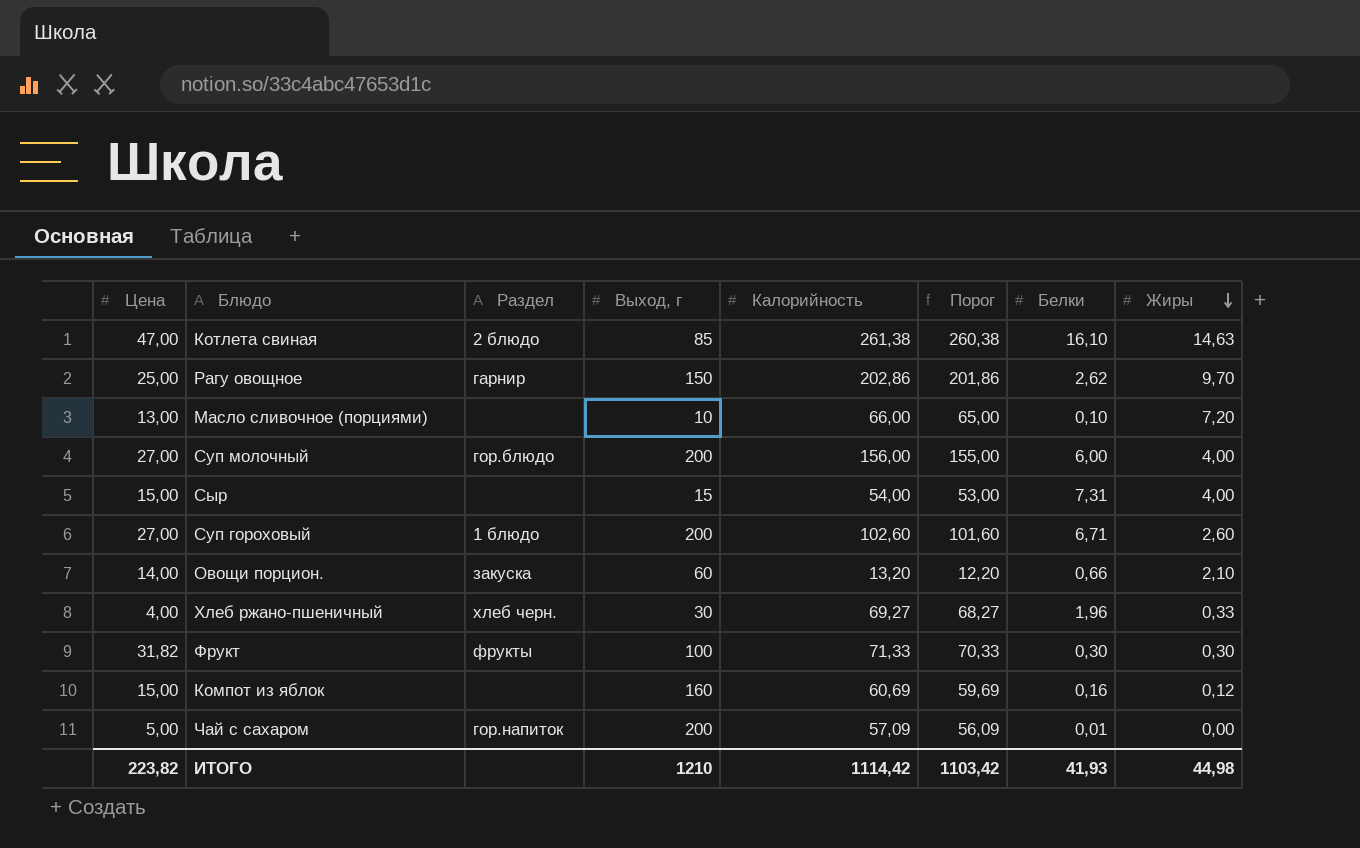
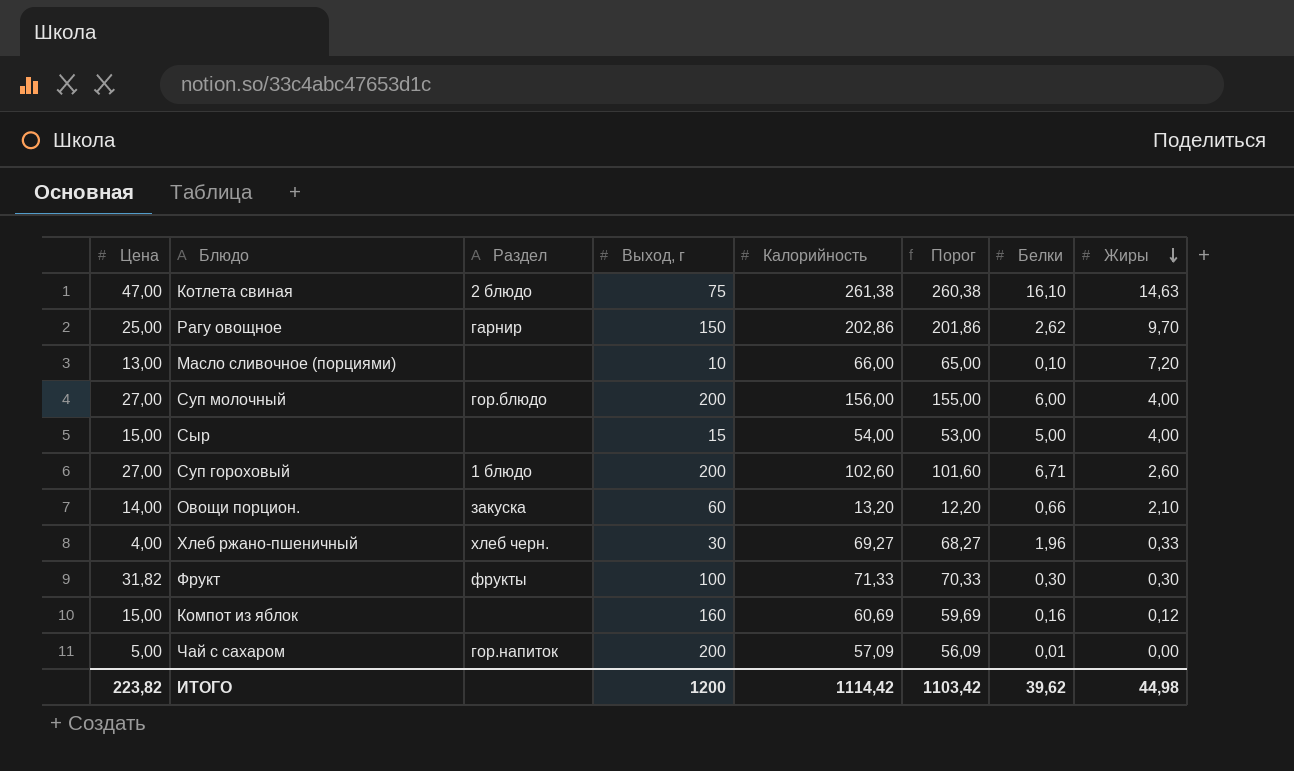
Котлета свиная | Выход, г: 85 -> 75
Сыр | Белки: 7,31 -> 5,00
ИТОГО | Выход, г: 1210 -> 1200
ИТОГО | Белки: 41,93 -> 39,62

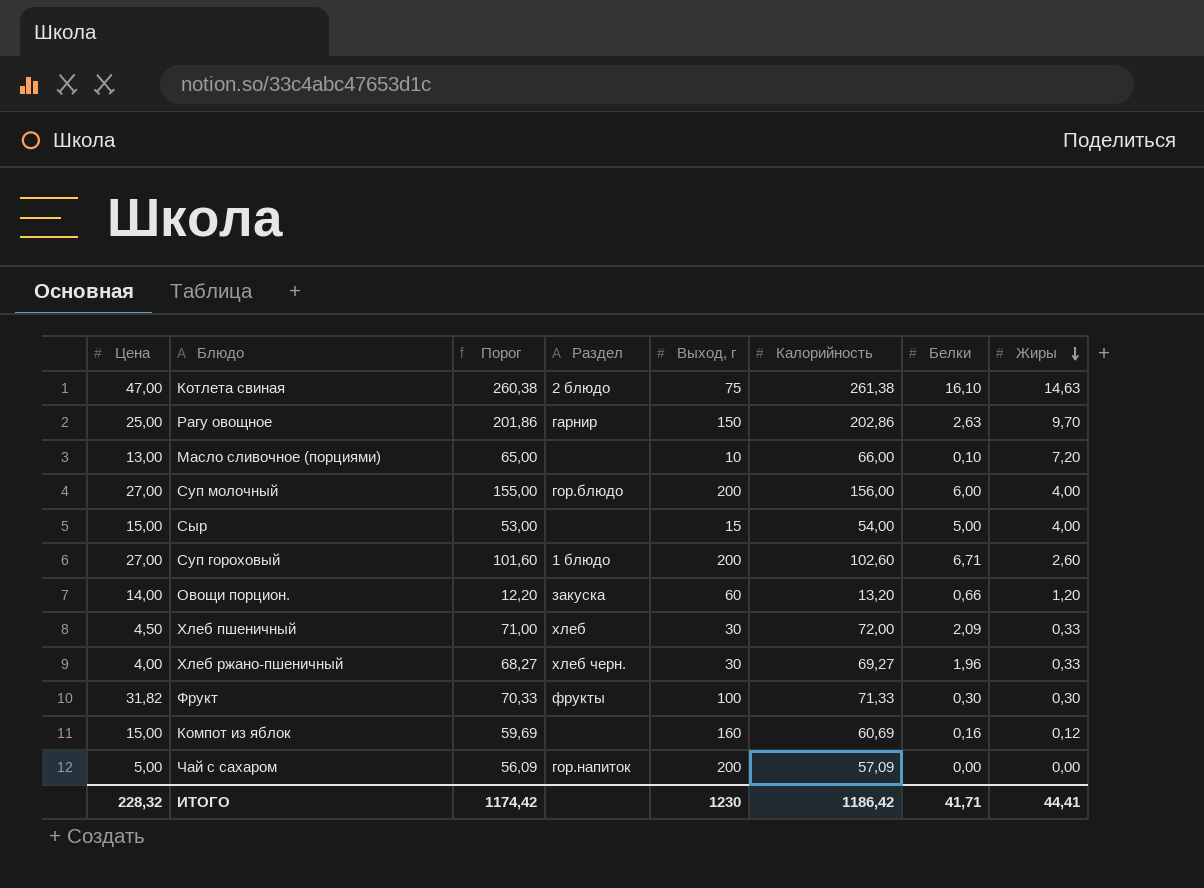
column Порог | position: 6 -> 3
Рагу овощное | Белки: 2,62 -> 2,63
Овощи порцион. | Жиры: 2,10 -> 1,20
row Хлеб пшеничный: none -> 4,50 | 71,00 | хлеб | 30 | 72,00 | 2,09 | 0,33
Чай с сахаром | Белки: 0,01 -> 0,00
ИТОГО | Цена: 223,82 -> 228,32
ИТОГО | Порог: 1103,42 -> 1174,42
ИТОГО | Выход, г: 1200 -> 1230
ИТОГО | Калорийность: 1114,42 -> 1186,42
ИТОГО | Белки: 39,62 -> 41,71
ИТОГО | Жиры: 44,98 -> 44,41

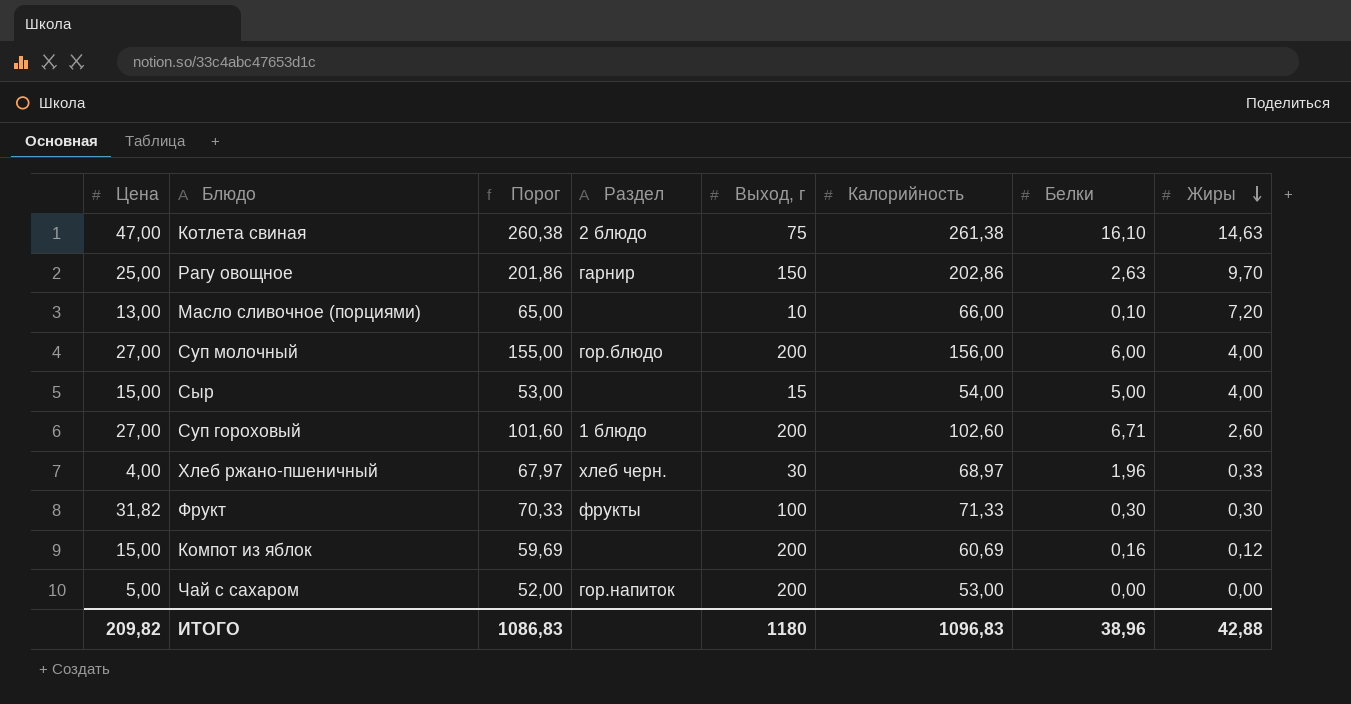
row Овощи порцион.: 14,00 | 12,20 | закуска | 60 | 13,20 | 0,66 | 1,20 -> none
row Хлеб пшеничный: 4,50 | 71,00 | хлеб | 30 | 72,00 | 2,09 | 0,33 -> none
Хлеб ржано-пшеничный | Порог: 68,27 -> 67,97
Хлеб ржано-пшеничный | Калорийность: 69,27 -> 68,97
Компот из яблок | Выход, г: 160 -> 200
Чай с сахаром | Порог: 56,09 -> 52,00
Чай с сахаром | Калорийность: 57,09 -> 53,00
ИТОГО | Цена: 228,32 -> 209,82
ИТОГО | Порог: 1174,42 -> 1086,83
ИТОГО | Выход, г: 1230 -> 1180
ИТОГО | Калорийность: 1186,42 -> 1096,83
ИТОГО | Белки: 41,71 -> 38,96
ИТОГО | Жиры: 44,41 -> 42,88

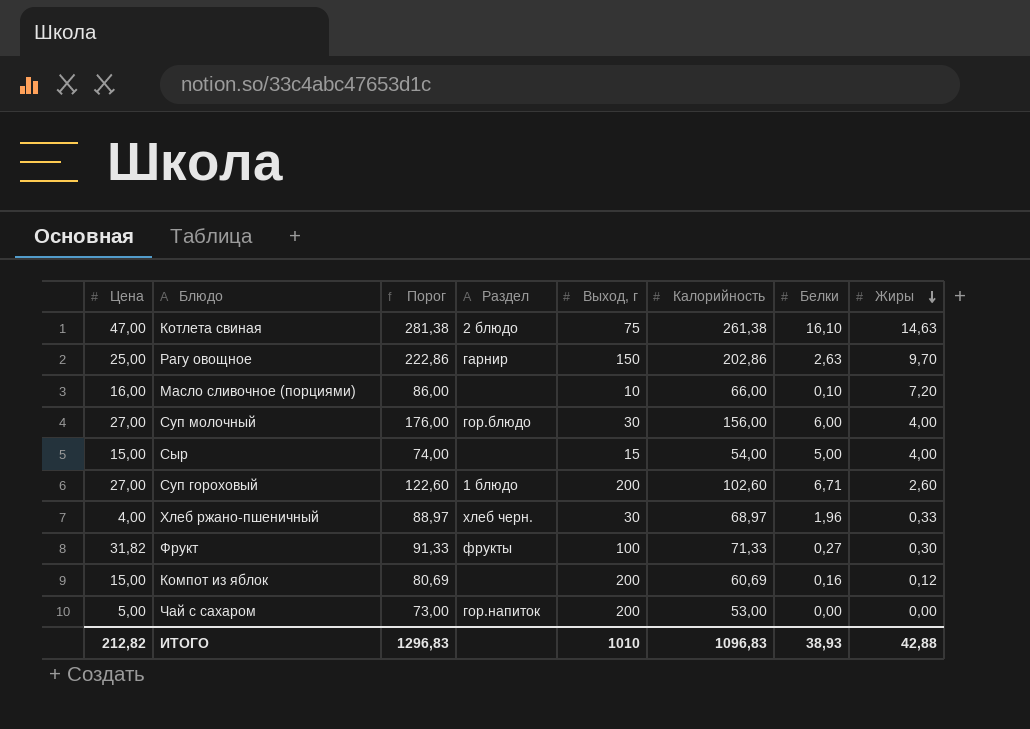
column Порог | formula: [Калорийность] - 1 -> [Калорийность] + 20
Масло сливочное (порциями) | Цена: 13,00 -> 16,00
Суп молочный | Выход, г: 200 -> 30
Фрукт | Белки: 0,30 -> 0,27
ИТОГО | Цена: 209,82 -> 212,82
ИТОГО | Порог: 1086,83 -> 1296,83
ИТОГО | Выход, г: 1180 -> 1010
ИТОГО | Белки: 38,96 -> 38,93

